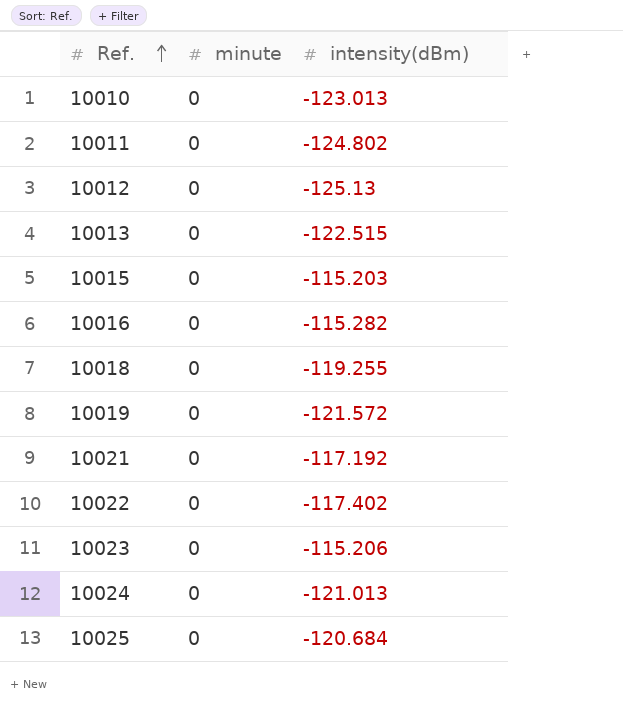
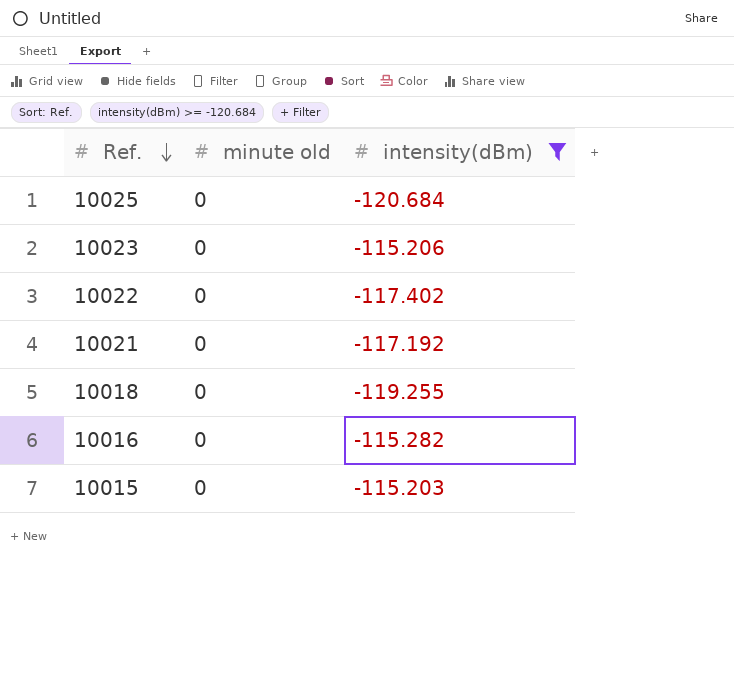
filter: none -> intensity(dBm) >= -120.684
row order: Ref. ascending -> Ref. descending
column name: minute -> minute old

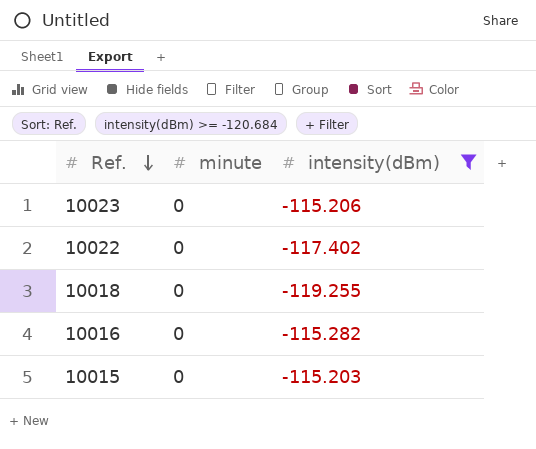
column name: minute old -> minute
row 10025: 0 | -120.684 -> none
row 10021: 0 | -117.192 -> none

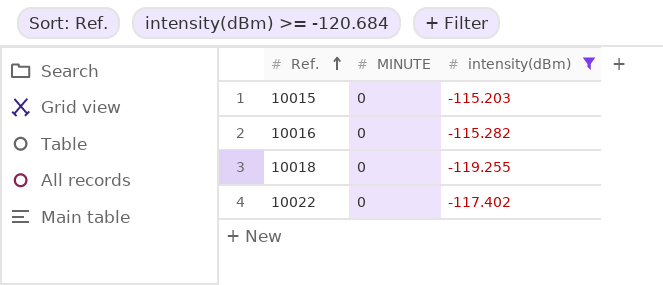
row order: Ref. descending -> Ref. ascending
column name: minute -> MINUTE
row 10023: 0 | -115.206 -> none

